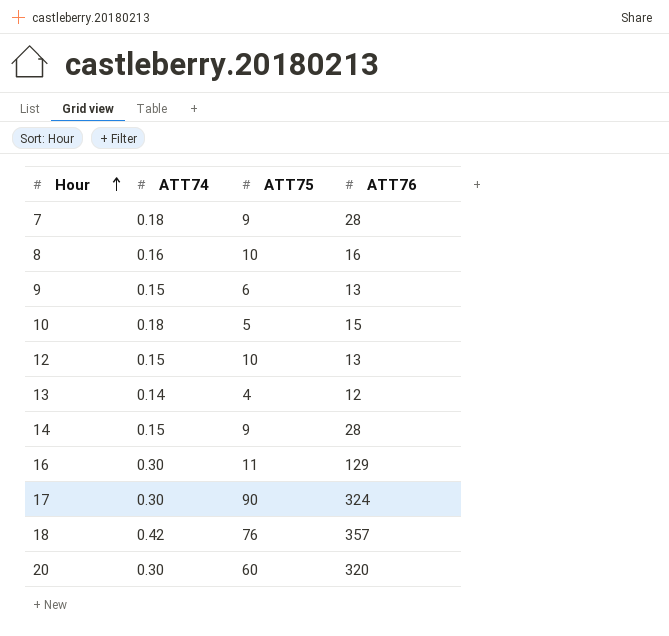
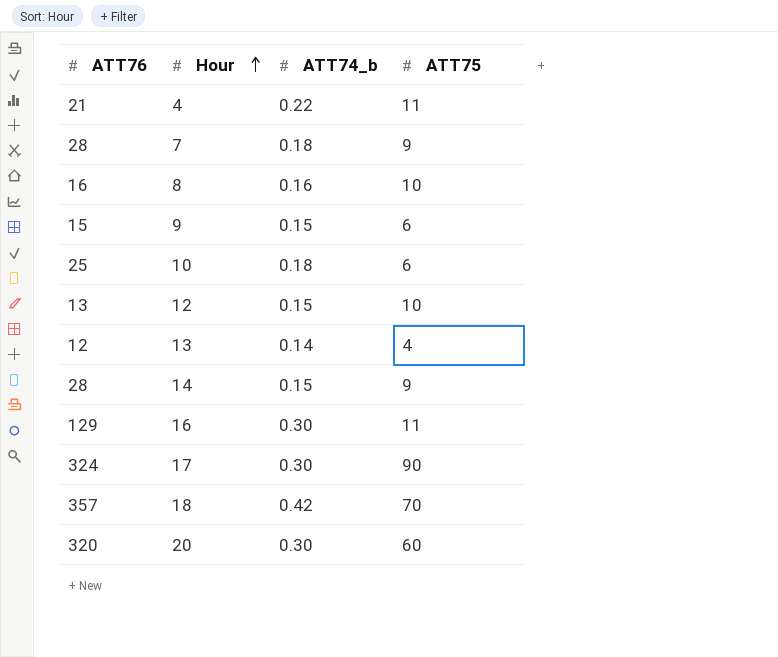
column ATT76 | position: 4 -> 1
column name: ATT74 -> ATT74_b
row 4: none -> 21 | 0.22 | 11
9 | ATT76: 13 -> 15
10 | ATT76: 15 -> 25
10 | ATT75: 5 -> 6
18 | ATT75: 76 -> 70

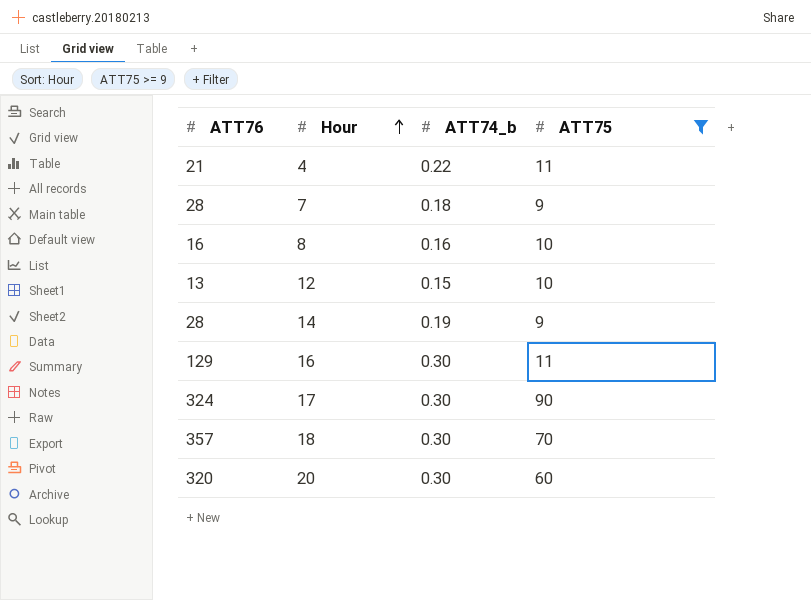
filter: none -> ATT75 >= 9
14 | ATT74_b: 0.15 -> 0.19
18 | ATT74_b: 0.42 -> 0.30

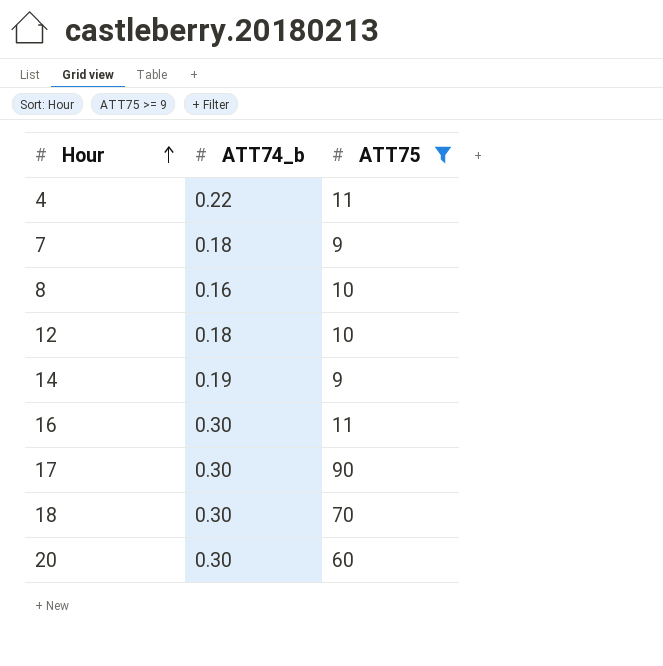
column ATT76 | position: 1 -> none
12 | ATT74_b: 0.15 -> 0.18

